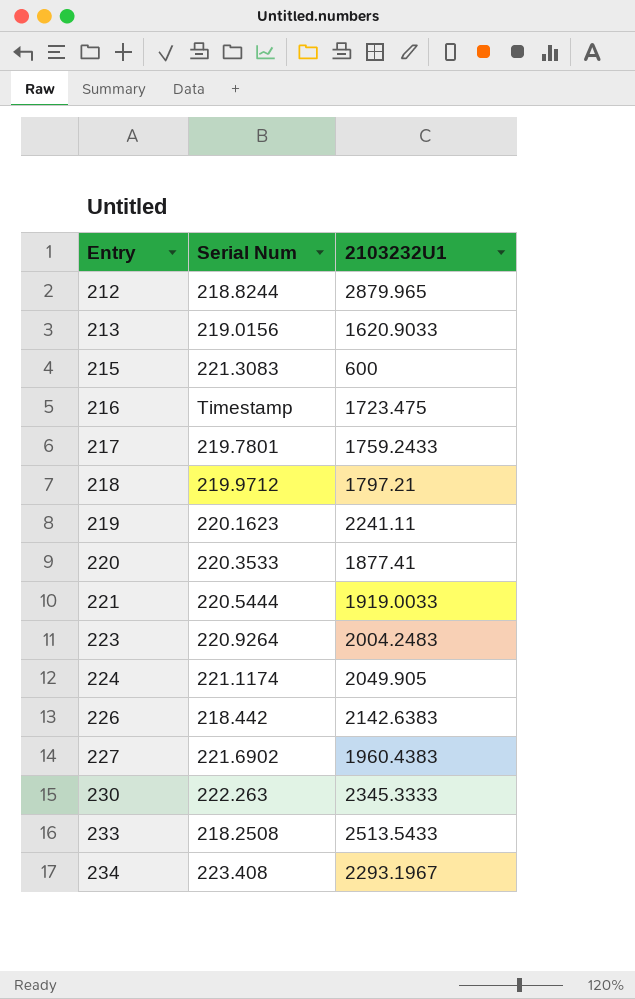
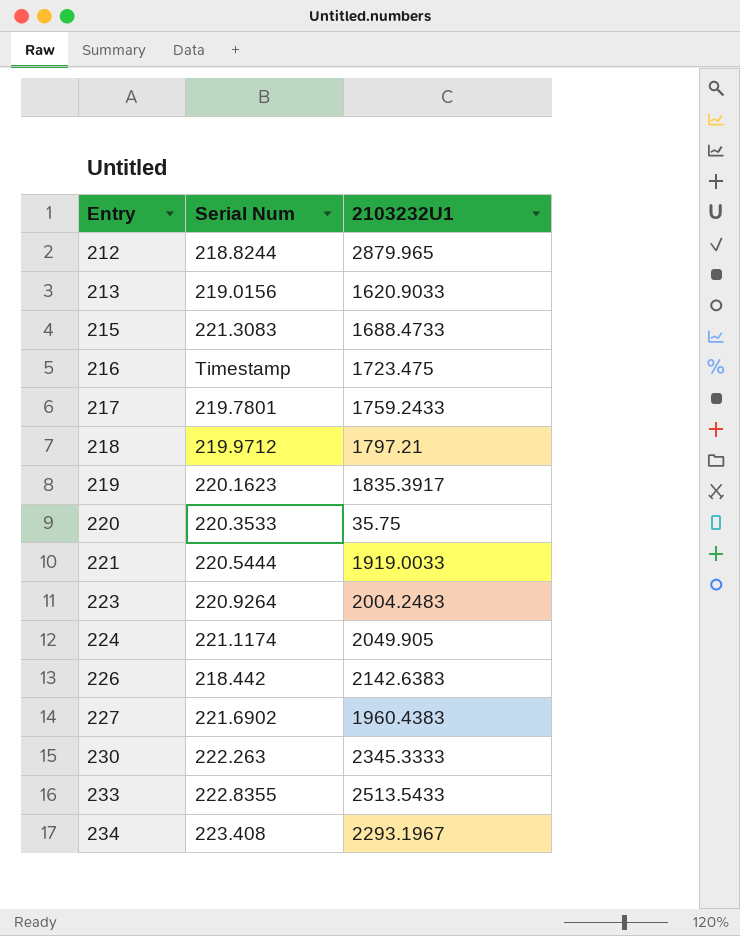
215 | 2103232U1: 600 -> 1688.4733
219 | 2103232U1: 2241.11 -> 1835.3917
220 | 2103232U1: 1877.41 -> 35.75
233 | Serial Num: 218.2508 -> 222.8355

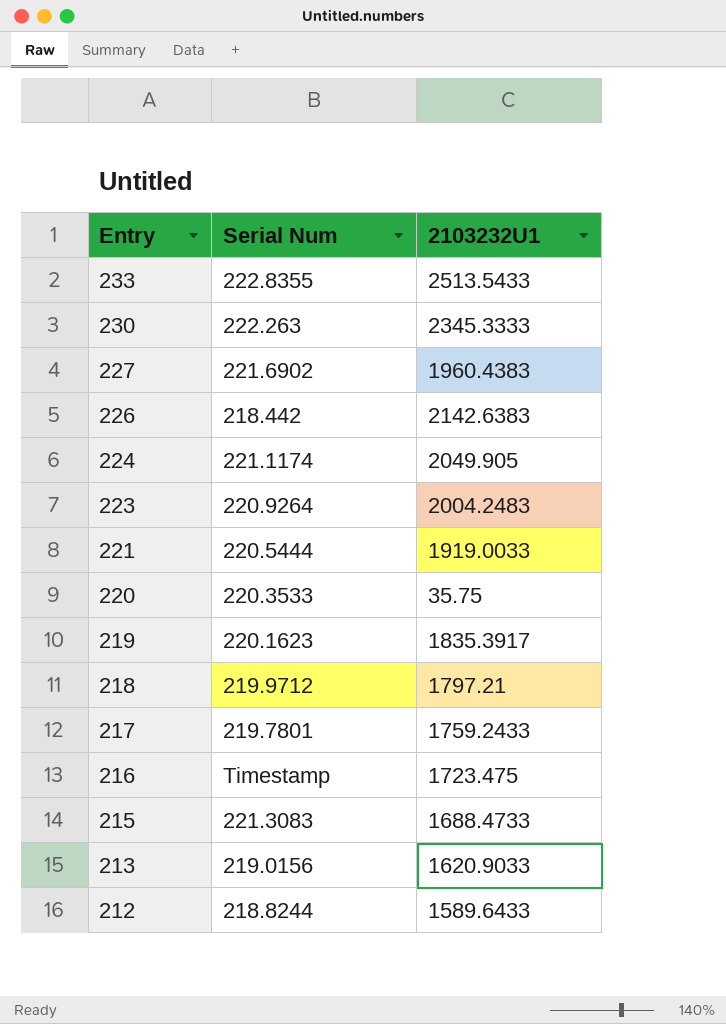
row order: Entry ascending -> Entry descending
row 234: 223.408 | 2293.1967 -> none
212 | 2103232U1: 2879.965 -> 1589.6433

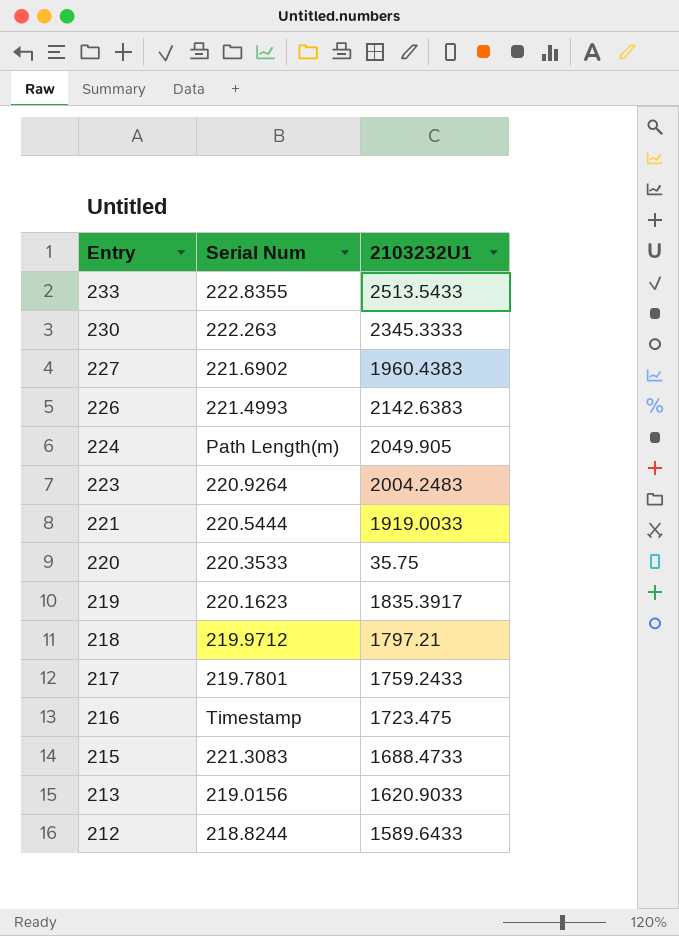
226 | Serial Num: 218.442 -> 221.4993
224 | Serial Num: 221.1174 -> Path Length(m)

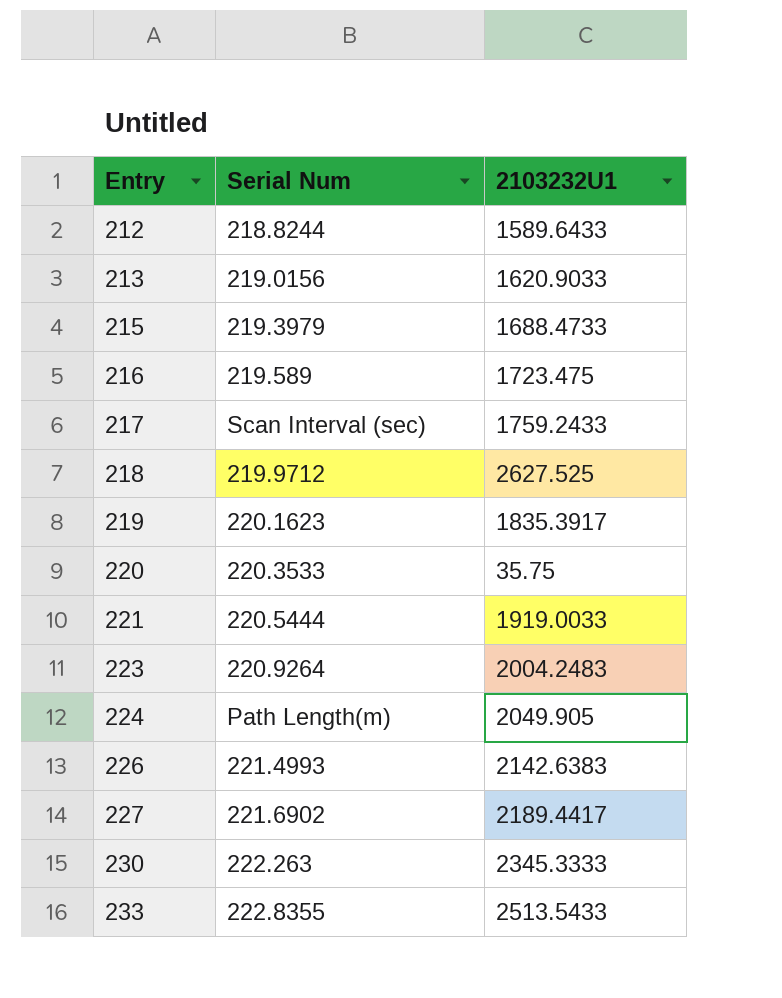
row order: Entry descending -> Entry ascending
215 | Serial Num: 221.3083 -> 219.3979
216 | Serial Num: Timestamp -> 219.589
217 | Serial Num: 219.7801 -> Scan Interval (sec)
218 | 2103232U1: 1797.21 -> 2627.525
227 | 2103232U1: 1960.4383 -> 2189.4417

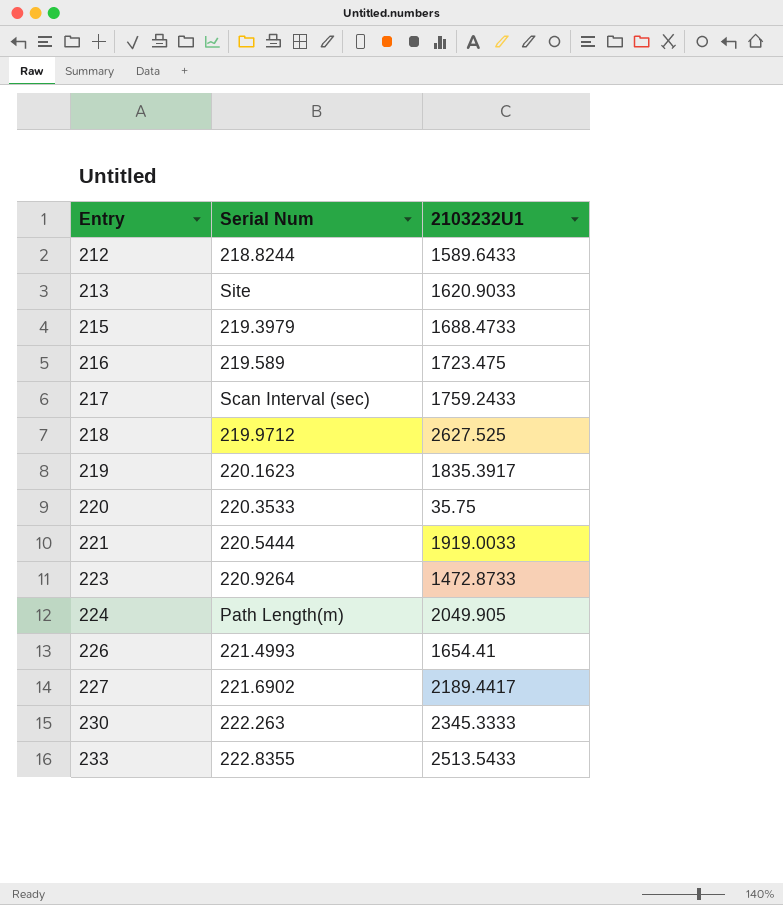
213 | Serial Num: 219.0156 -> Site
223 | 2103232U1: 2004.2483 -> 1472.8733
226 | 2103232U1: 2142.6383 -> 1654.41

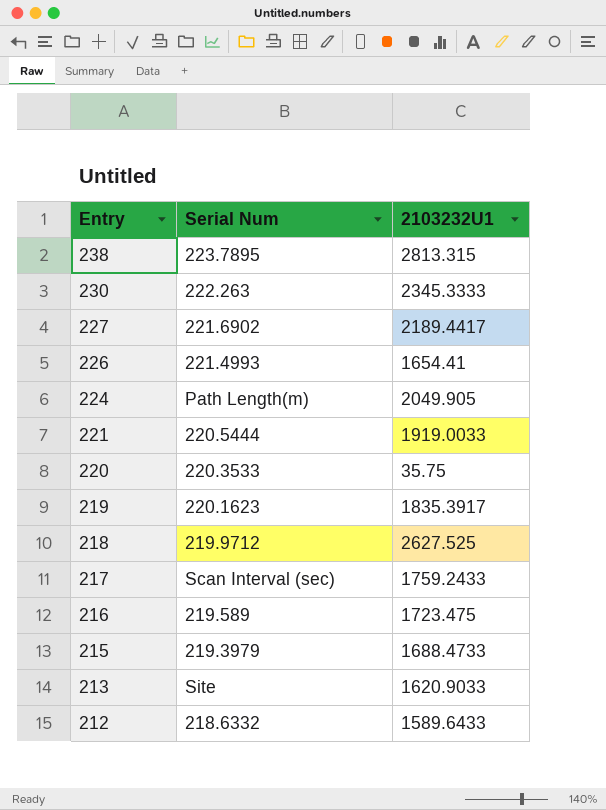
row order: Entry ascending -> Entry descending
row 223: 220.9264 | 1472.8733 -> none
row 233: 222.8355 | 2513.5433 -> none
row 238: none -> 223.7895 | 2813.315
212 | Serial Num: 218.8244 -> 218.6332

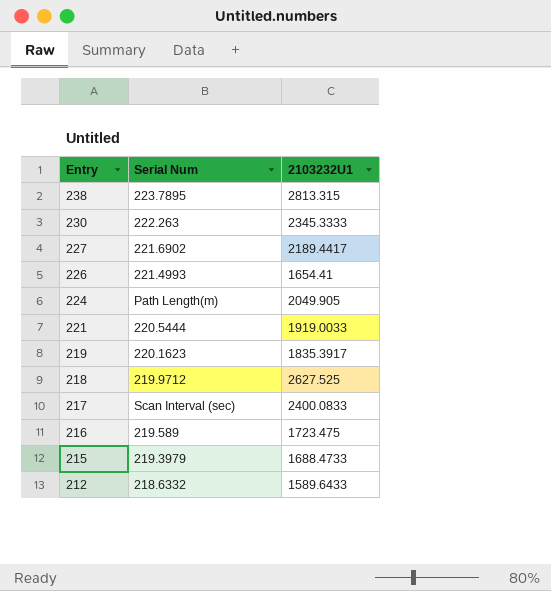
row 220: 220.3533 | 35.75 -> none
row 213: Site | 1620.9033 -> none
217 | 2103232U1: 1759.2433 -> 2400.0833

